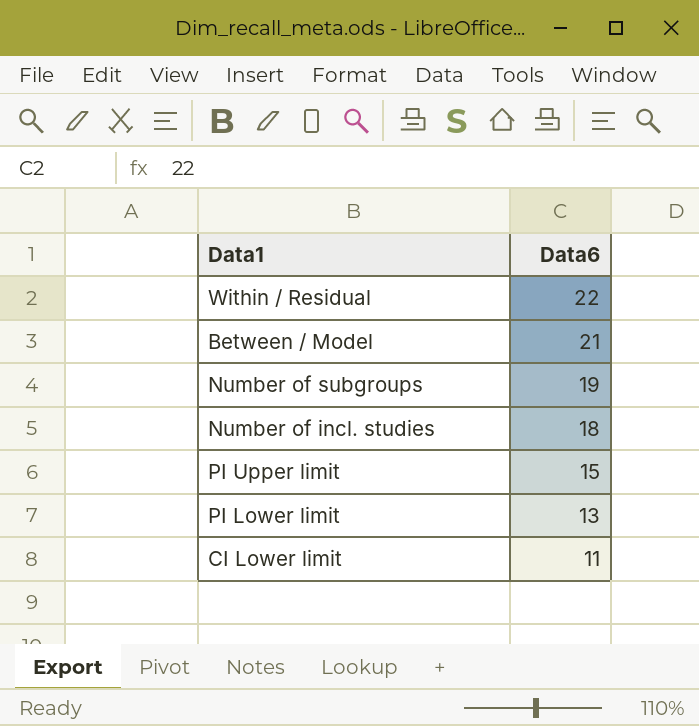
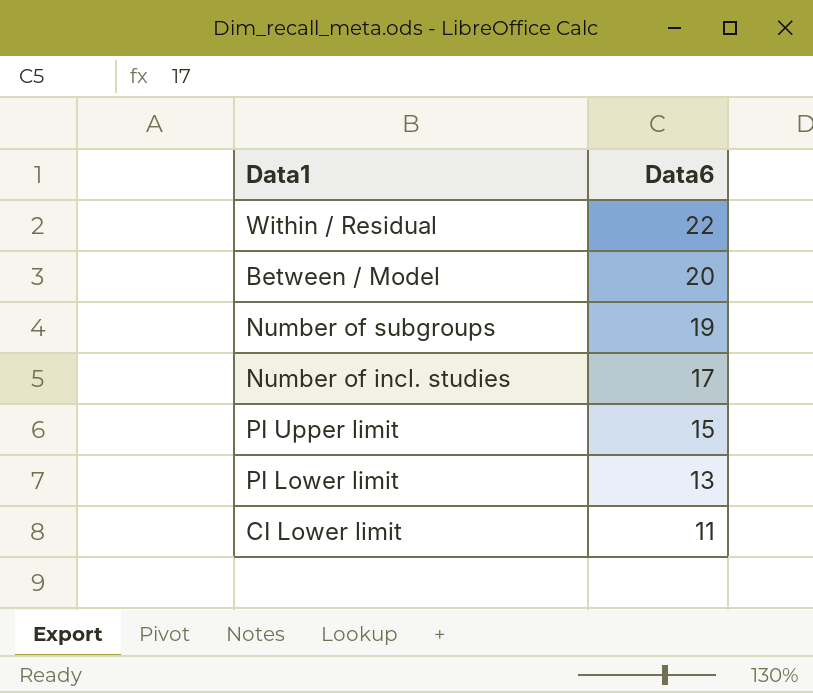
Between / Model | Data6: 21 -> 20
Number of incl. studies | Data6: 18 -> 17

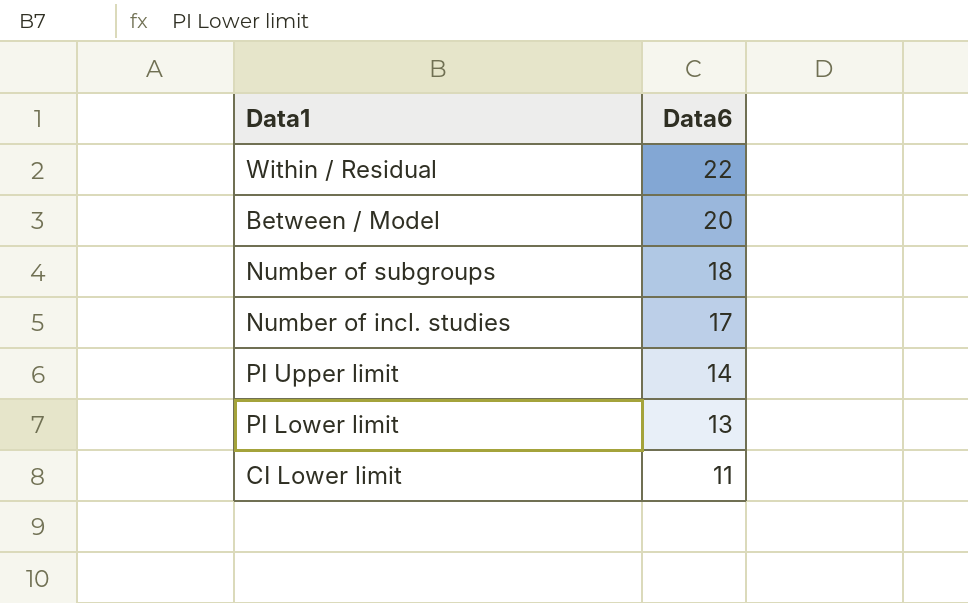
Number of subgroups | Data6: 19 -> 18
PI Upper limit | Data6: 15 -> 14

